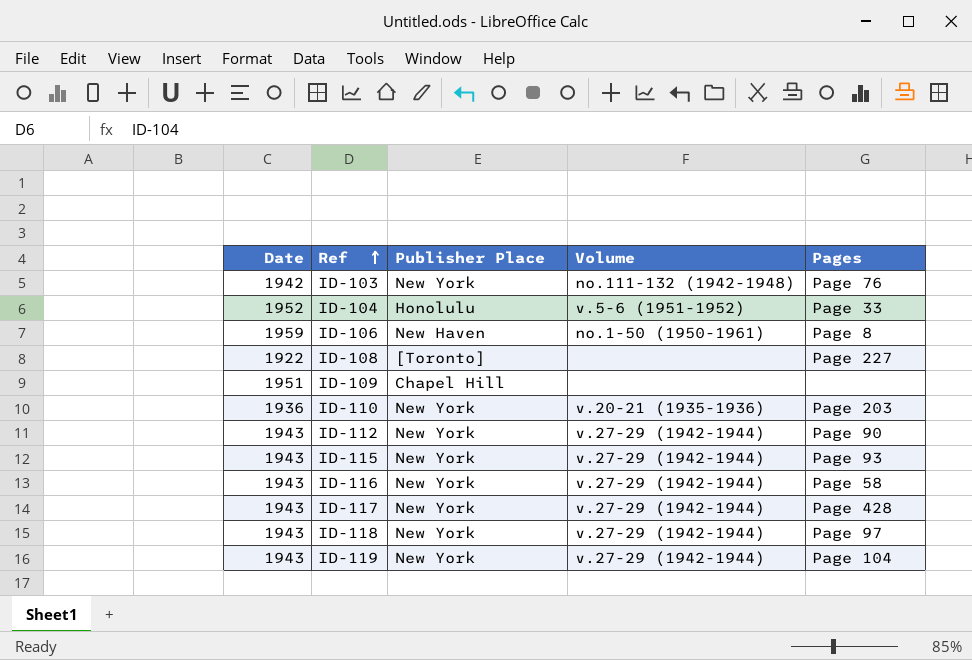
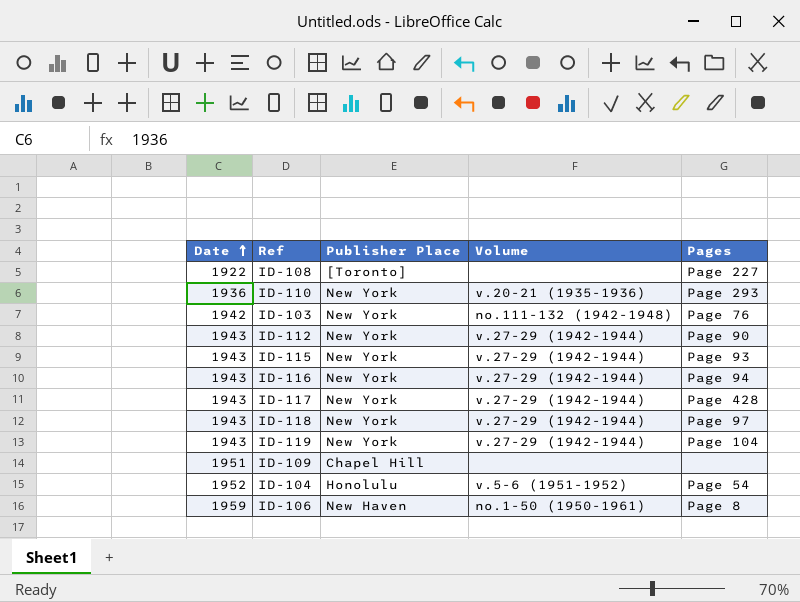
row order: Ref ascending -> Date ascending
ID-110 | Pages: Page 203 -> Page 293
ID-116 | Pages: Page 58 -> Page 94
ID-104 | Pages: Page 33 -> Page 54

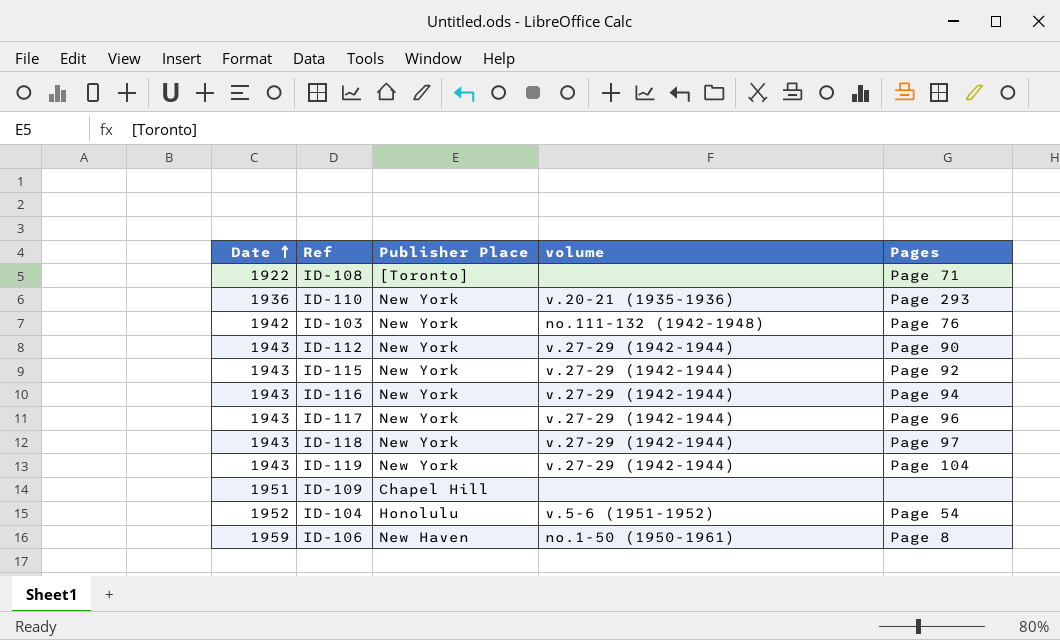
column name: Volume -> volume
ID-108 | Pages: Page 227 -> Page 71
ID-115 | Pages: Page 93 -> Page 92
ID-117 | Pages: Page 428 -> Page 96

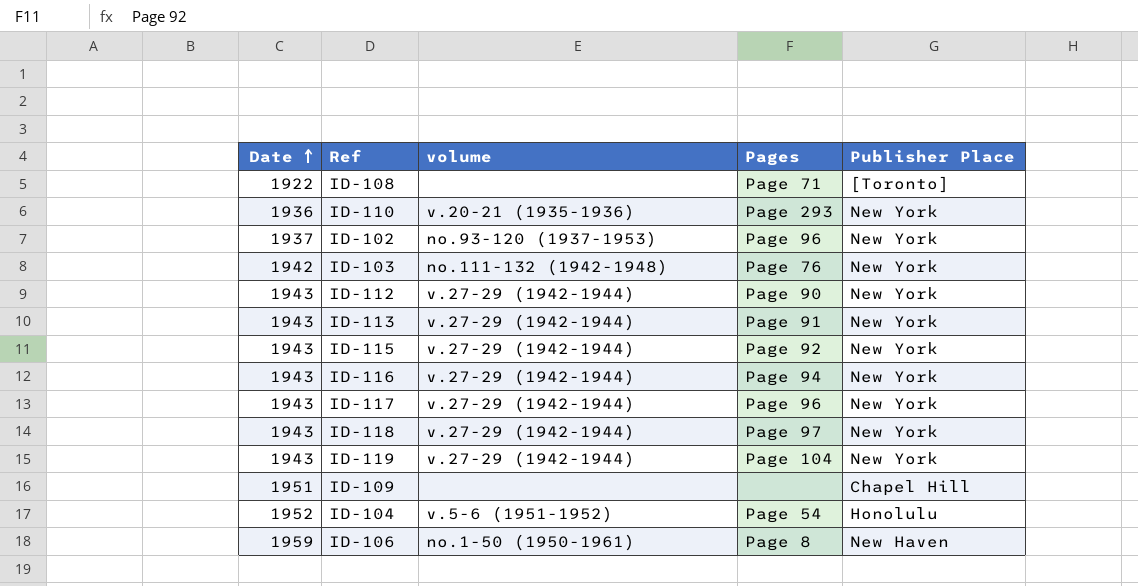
column Publisher Place | position: 3 -> 5
row ID-102: none -> 1937 | no.93-120 (1937-1953) | Page 96 | New York
row ID-113: none -> 1943 | v.27-29 (1942-1944) | Page 91 | New York

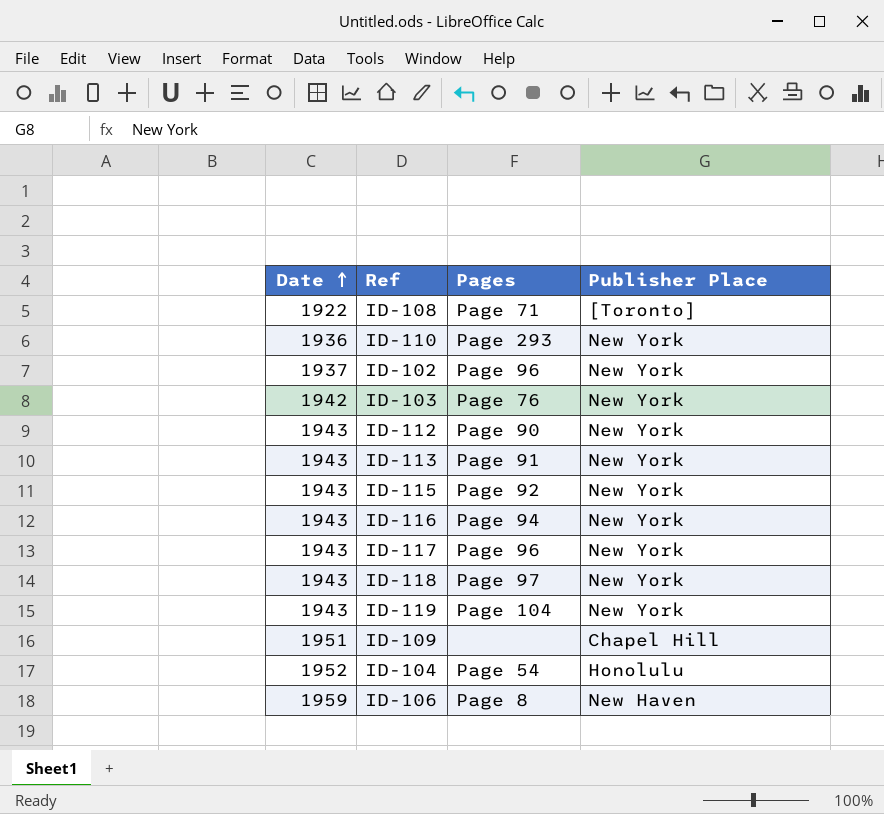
column volume | position: 3 -> none

